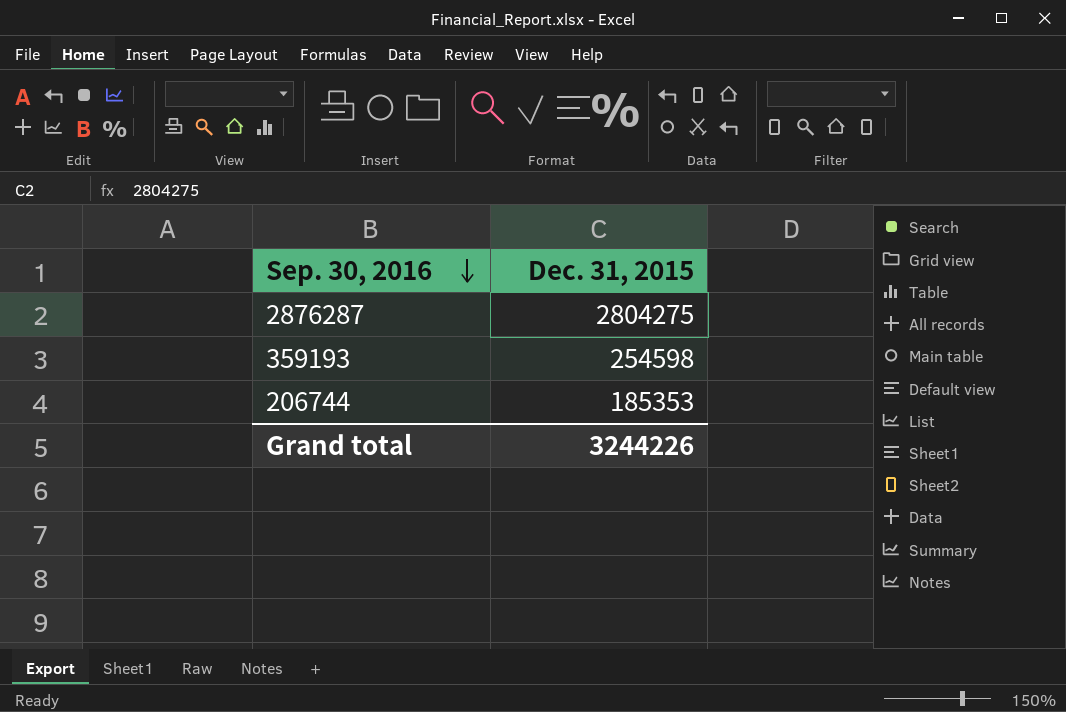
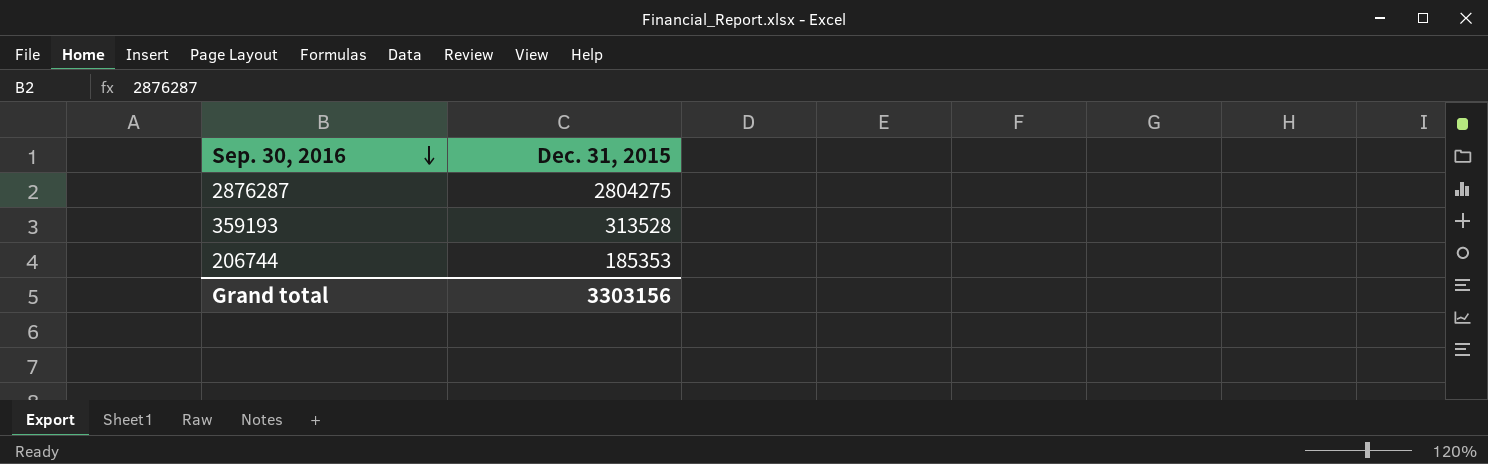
359193 | Dec. 31, 2015: 254598 -> 313528
Grand total | Dec. 31, 2015: 3244226 -> 3303156

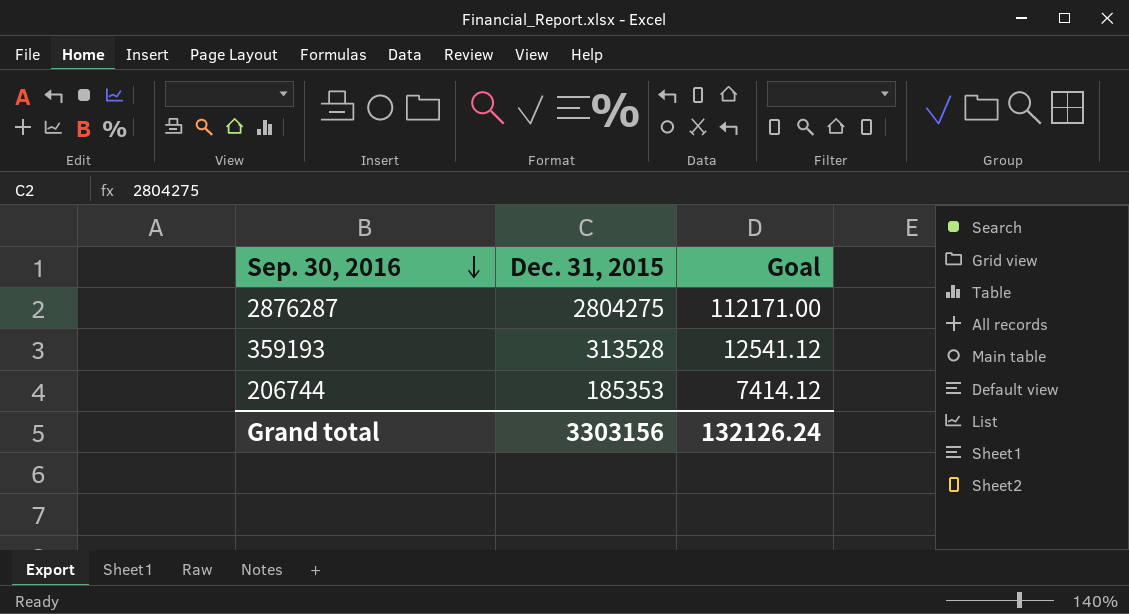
column Goal | formula: none -> [Dec. 31, 2015] * 0.04

